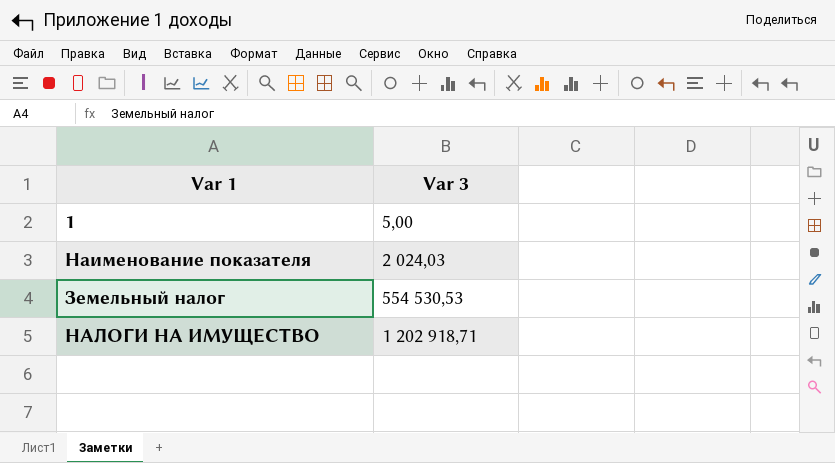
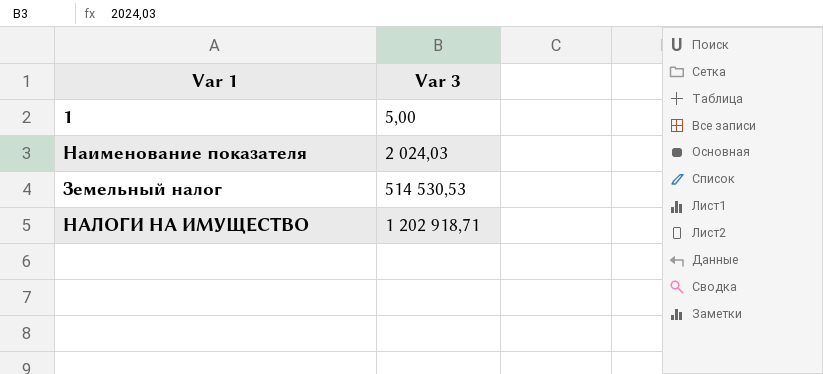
Земельный налог | Var 3: 554 530,53 -> 514 530,53

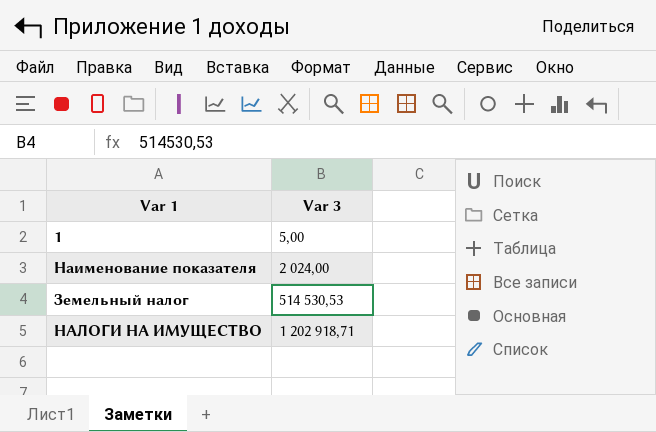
Наименование показателя | Var 3: 2 024,03 -> 2 024,00

